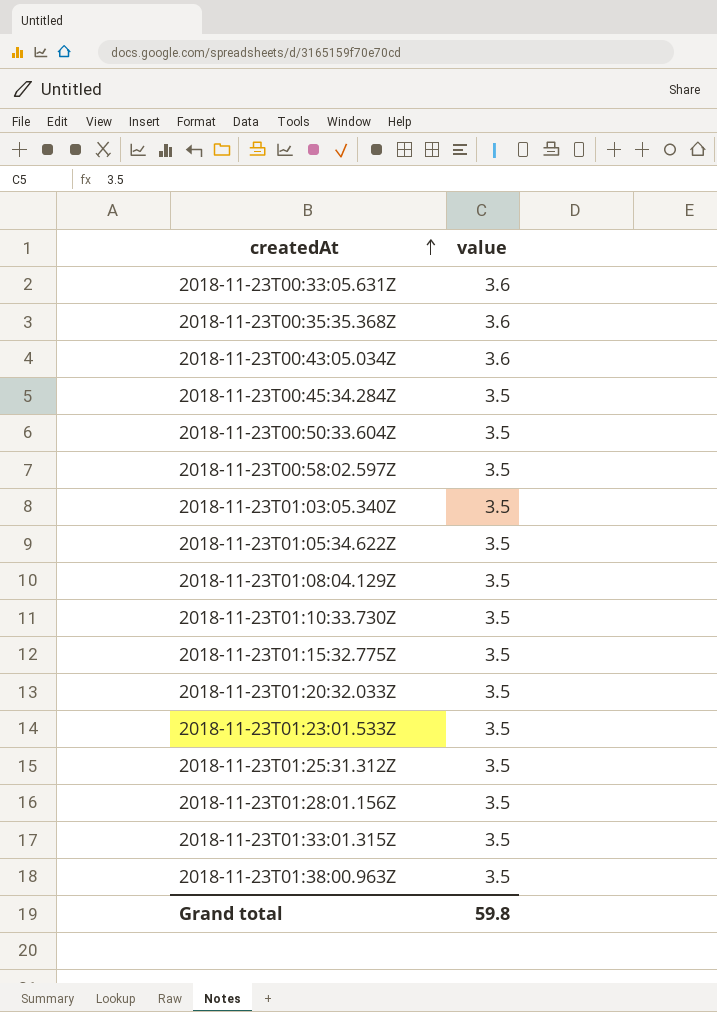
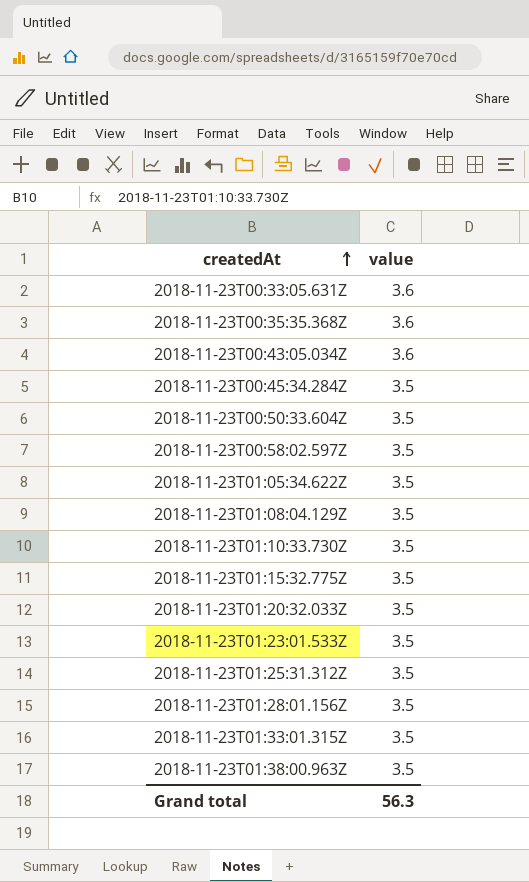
row 2018-11-23T01:03:05.340Z: 3.5 -> none
Grand total | value: 59.8 -> 56.3

